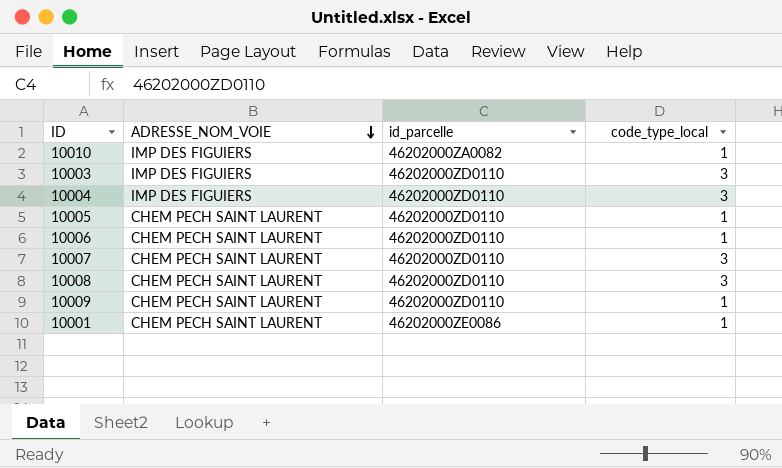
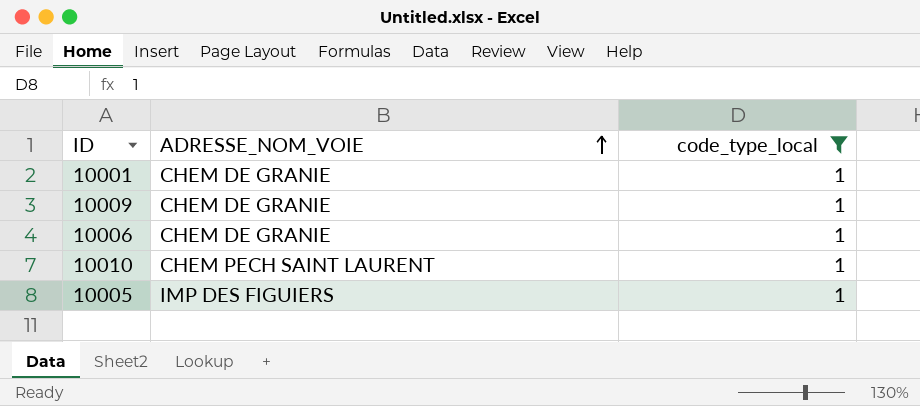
filter: none -> code_type_local = 1
row order: ADRESSE_NOM_VOIE descending -> ADRESSE_NOM_VOIE ascending
column id_parcelle | position: 3 -> none
10001 | ADRESSE_NOM_VOIE: CHEM PECH SAINT LAURENT -> CHEM DE GRANIE
10009 | ADRESSE_NOM_VOIE: CHEM PECH SAINT LAURENT -> CHEM DE GRANIE
10006 | ADRESSE_NOM_VOIE: CHEM PECH SAINT LAURENT -> CHEM DE GRANIE
10010 | ADRESSE_NOM_VOIE: IMP DES FIGUIERS -> CHEM PECH SAINT LAURENT
10005 | ADRESSE_NOM_VOIE: CHEM PECH SAINT LAURENT -> IMP DES FIGUIERS

